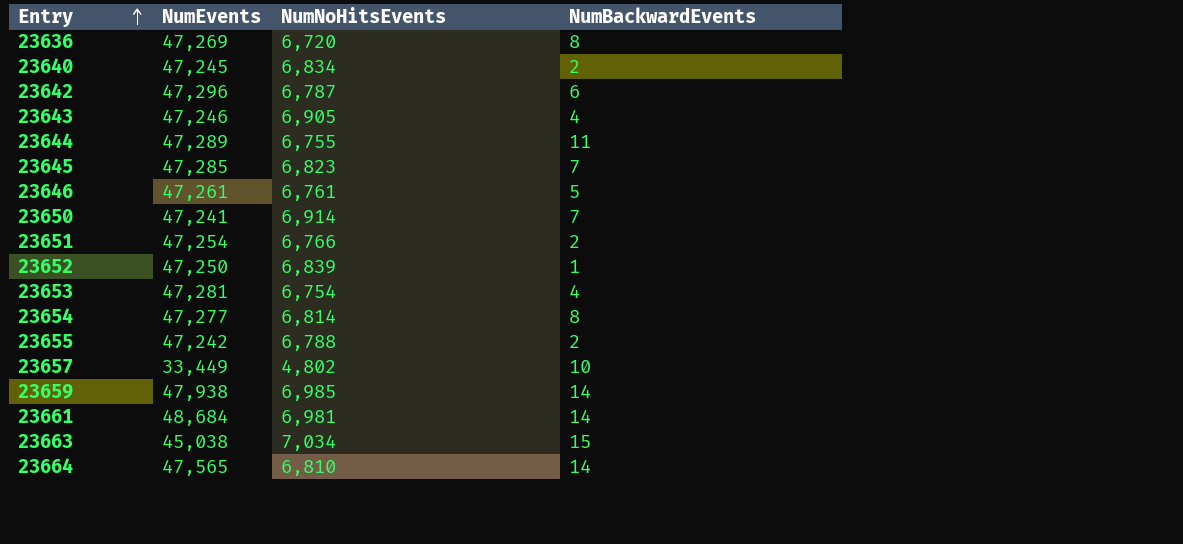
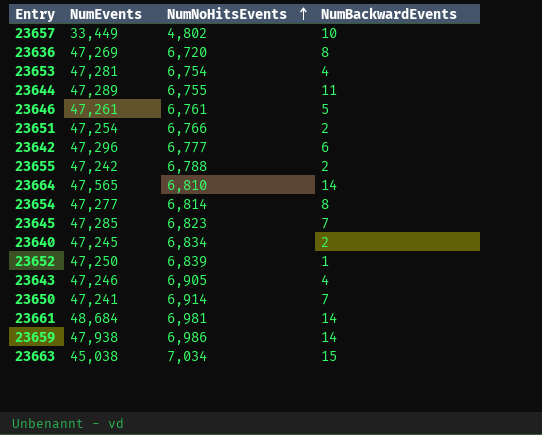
row order: Entry ascending -> NumNoHitsEvents ascending
23642 | NumNoHitsEvents: 6,787 -> 6,777
23659 | NumNoHitsEvents: 6,985 -> 6,986

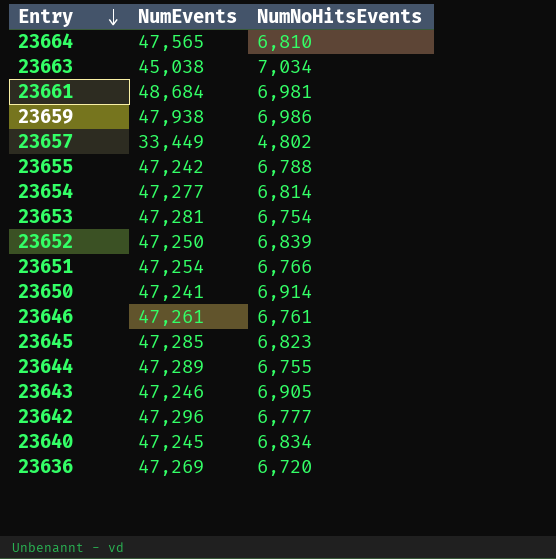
row order: NumNoHitsEvents ascending -> Entry descending
column NumBackwardEvents | position: 4 -> none

